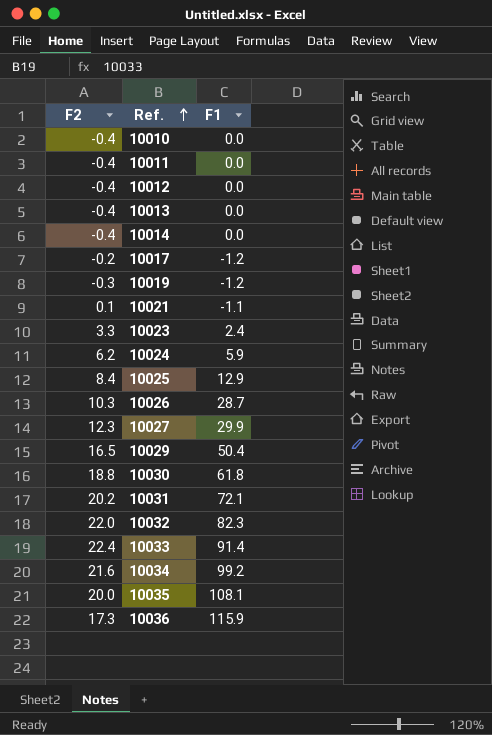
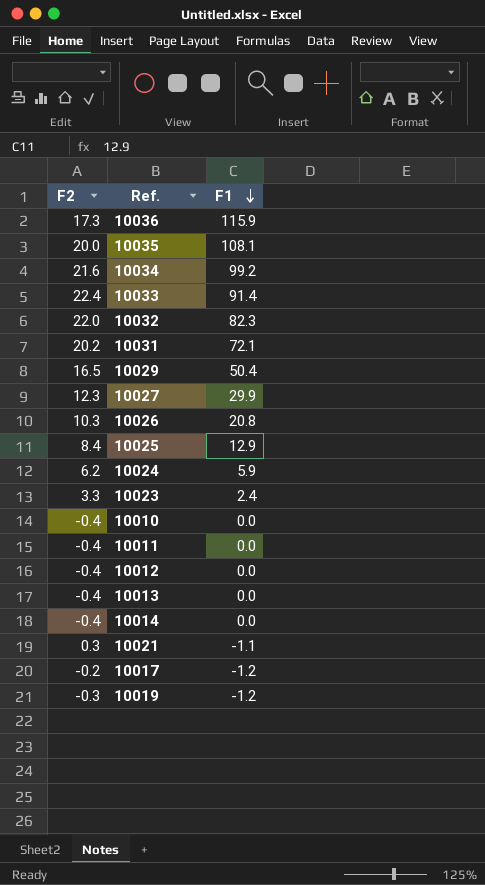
row order: Ref. ascending -> F1 descending
row 10030: 18.8 | 61.8 -> none
10026 | F1: 28.7 -> 20.8
10021 | F2: 0.1 -> 0.3

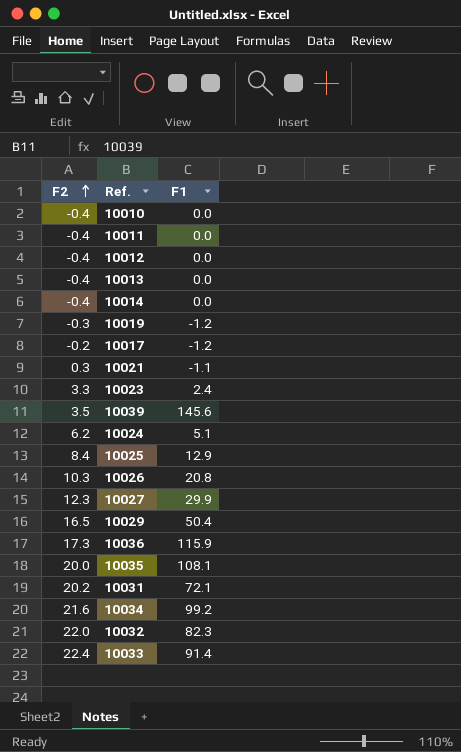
row order: F1 descending -> F2 ascending
row 10039: none -> 3.5 | 145.6
10024 | F1: 5.9 -> 5.1

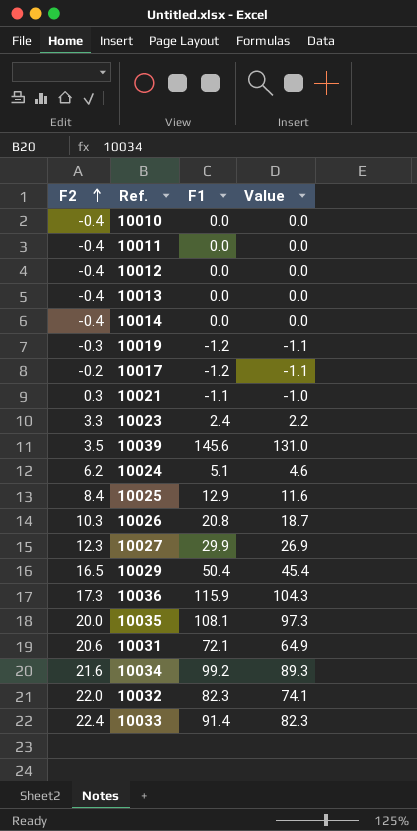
column Value | formula: none -> [F1] * 0.9
10031 | F2: 20.2 -> 20.6

